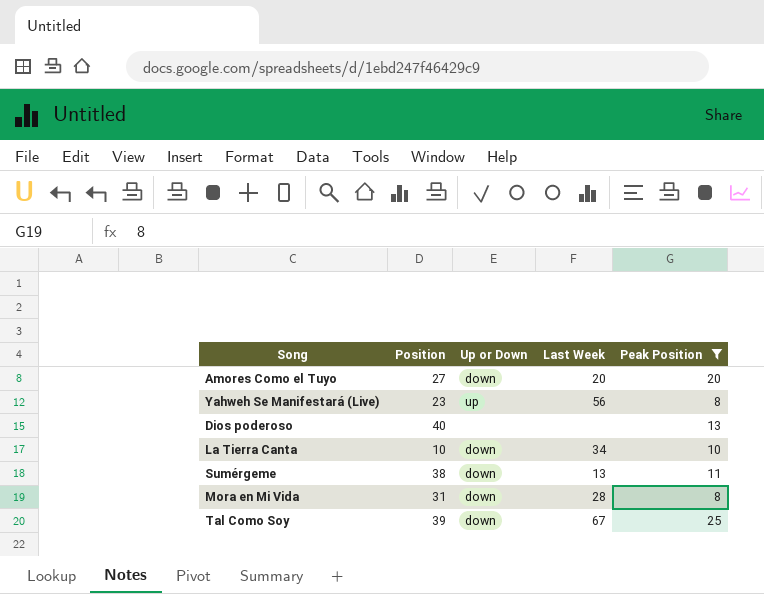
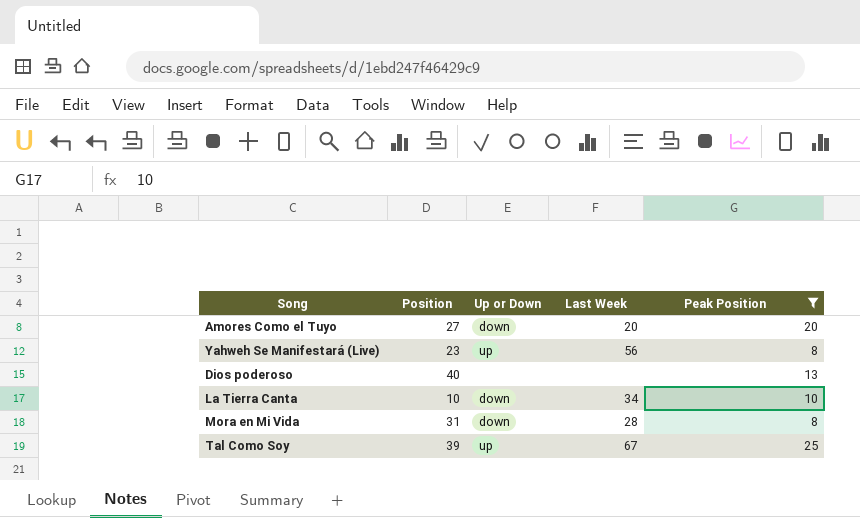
row Sumérgeme: 38 | down | 13 | 11 -> none
Tal Como Soy | Up or Down: down -> up

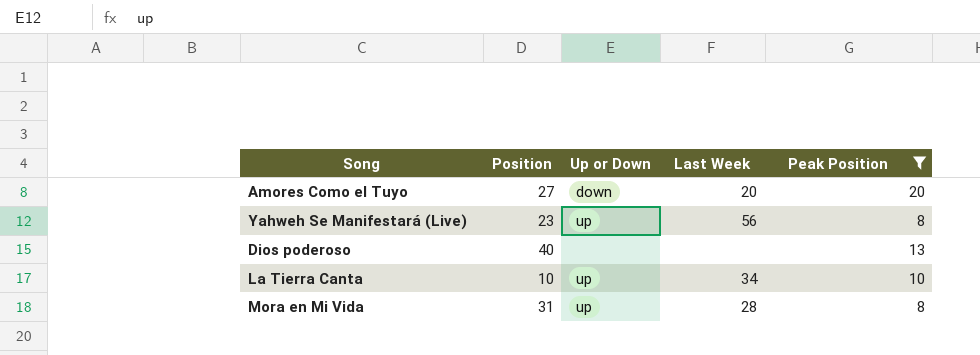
row Tal Como Soy: 39 | up | 67 | 25 -> none
La Tierra Canta | Up or Down: down -> up
Mora en Mi Vida | Up or Down: down -> up

